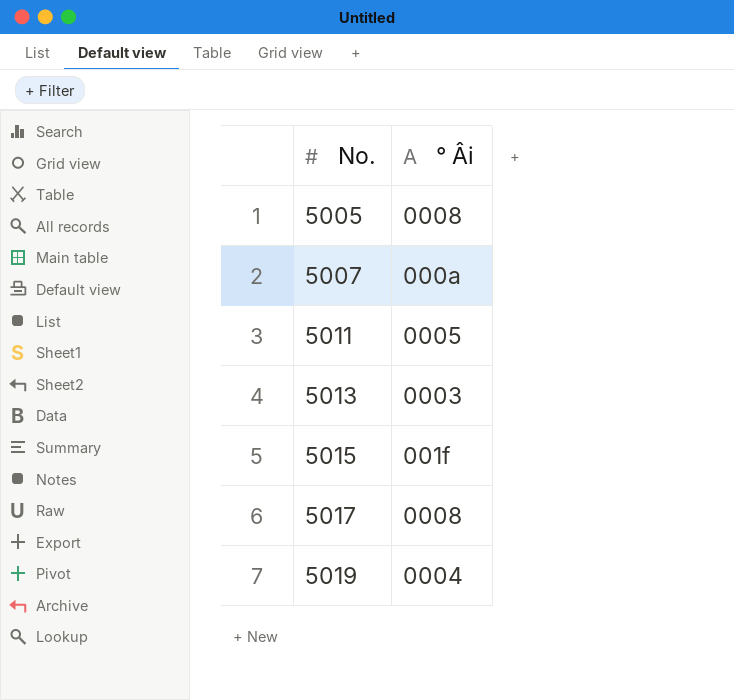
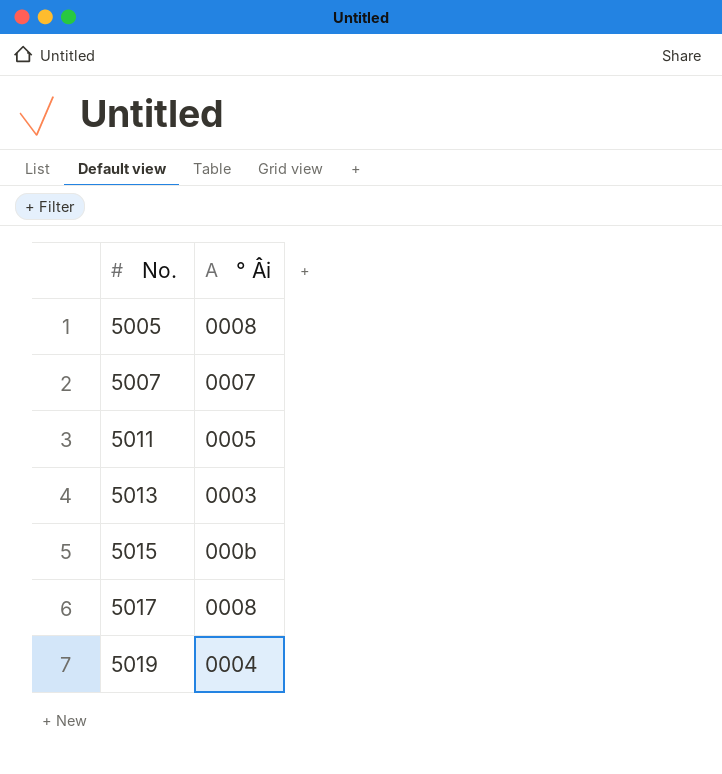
5007 | ° Âi: 000a -> 0007
5015 | ° Âi: 001f -> 000b

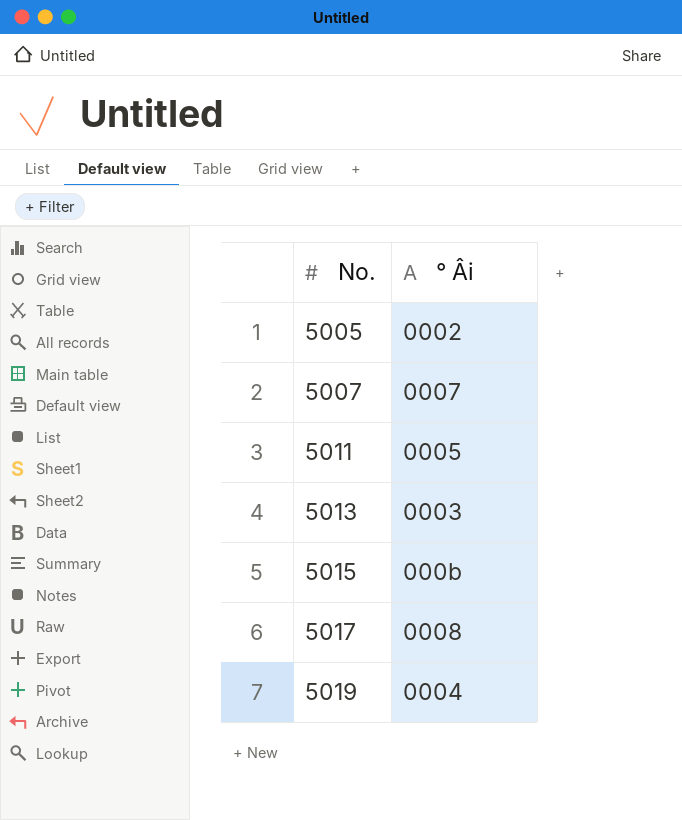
5005 | ° Âi: 0008 -> 0002

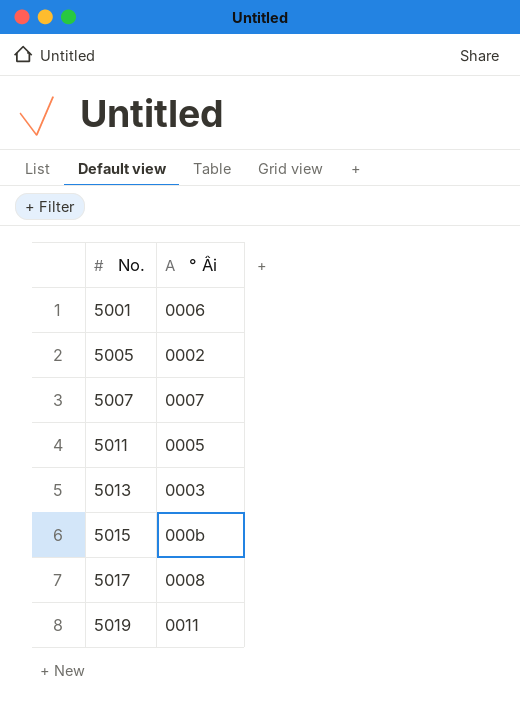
row 5001: none -> 0006
5019 | ° Âi: 0004 -> 0011

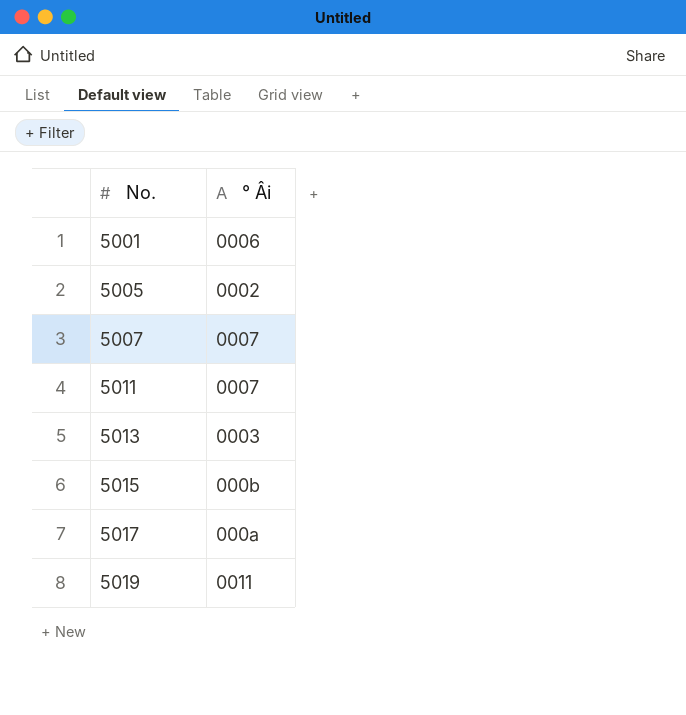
5011 | ° Âi: 0005 -> 0007
5017 | ° Âi: 0008 -> 000a

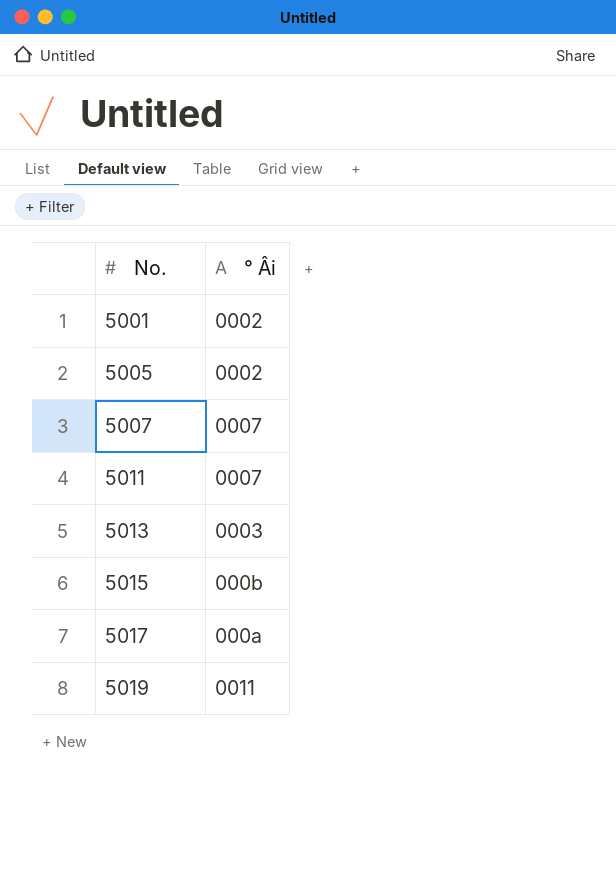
5001 | ° Âi: 0006 -> 0002

